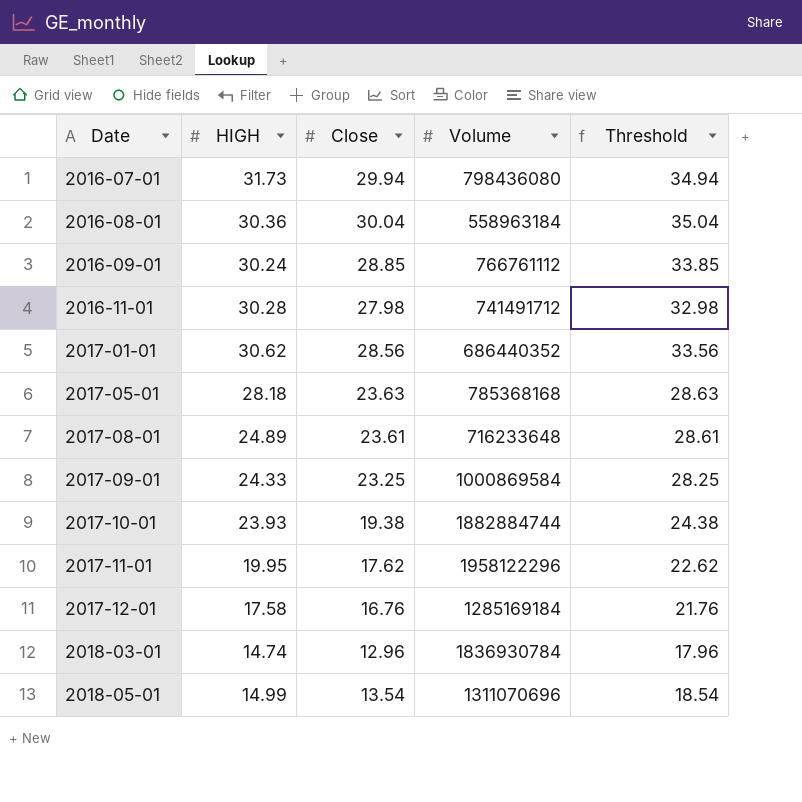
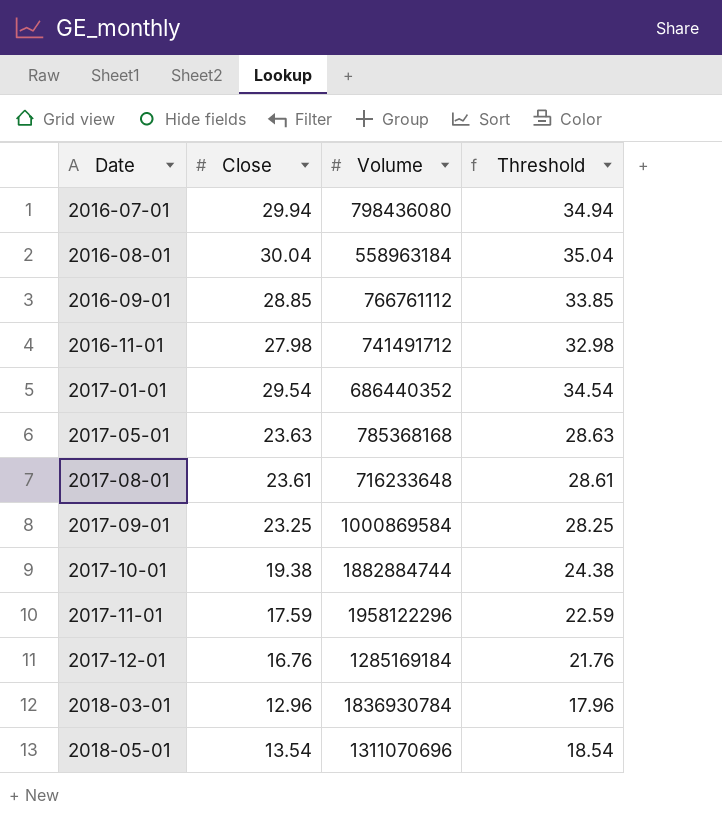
column HIGH | position: 2 -> none
2017-01-01 | Close: 28.56 -> 29.54
2017-01-01 | Threshold: 33.56 -> 34.54
2017-11-01 | Close: 17.62 -> 17.59
2017-11-01 | Threshold: 22.62 -> 22.59

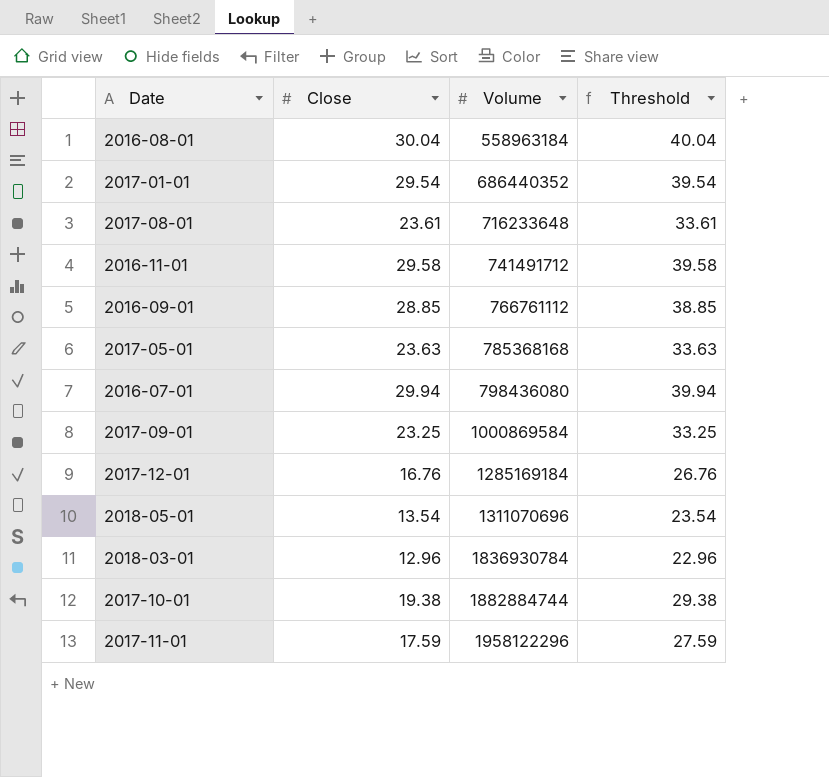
row order: Date ascending -> Volume ascending
column Threshold | formula: [Close] + 5 -> [Close] + 10
2016-11-01 | Close: 27.98 -> 29.58

